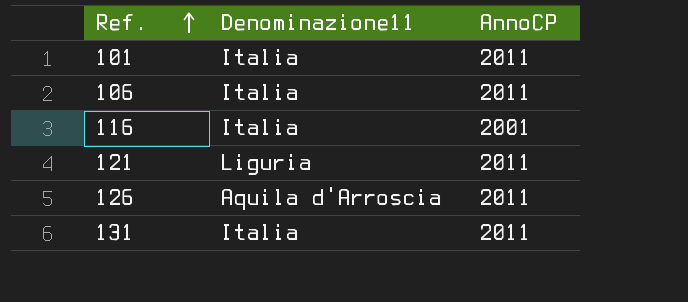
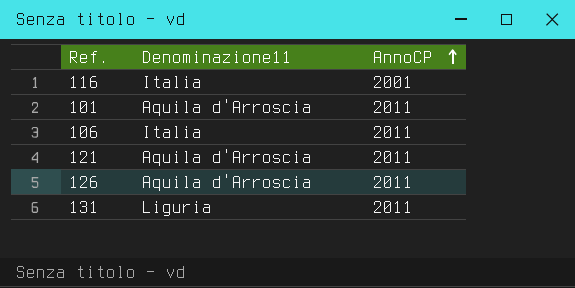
row order: Ref. ascending -> AnnoCP ascending
101 | Denominazione11: Italia -> Aquila d'Arroscia
121 | Denominazione11: Liguria -> Aquila d'Arroscia
131 | Denominazione11: Italia -> Liguria

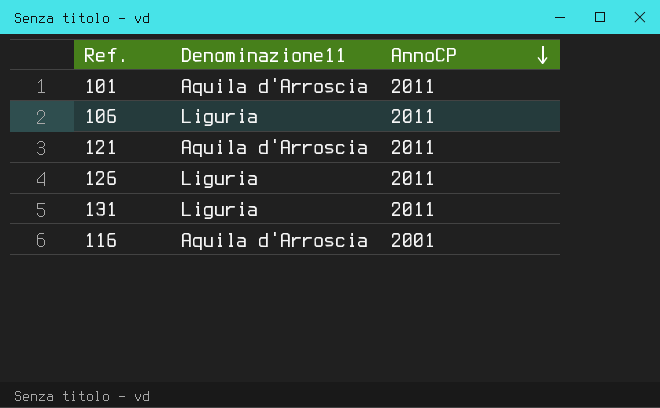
row order: AnnoCP ascending -> AnnoCP descending
106 | Denominazione11: Italia -> Liguria
126 | Denominazione11: Aquila d'Arroscia -> Liguria
116 | Denominazione11: Italia -> Aquila d'Arroscia

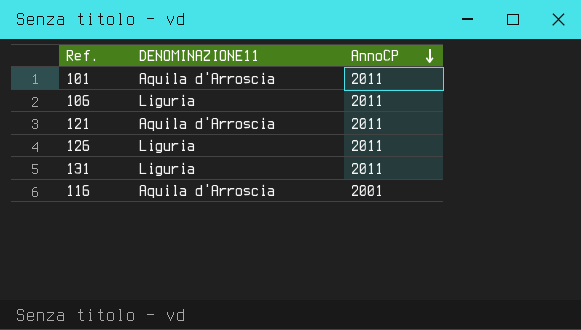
column name: Denominazione11 -> DENOMINAZIONE11

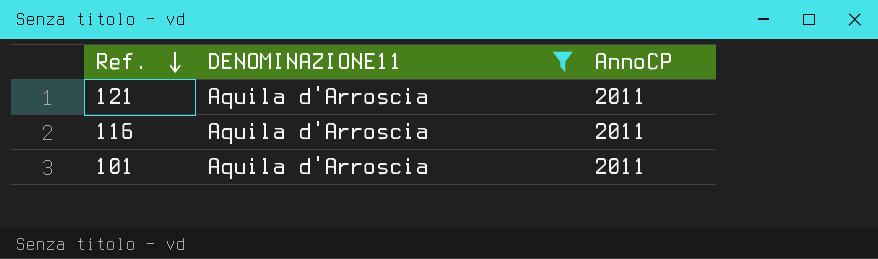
filter: none -> DENOMINAZIONE11 = Aquila d'Arroscia
row order: AnnoCP descending -> Ref. descending
116 | AnnoCP: 2001 -> 2011

